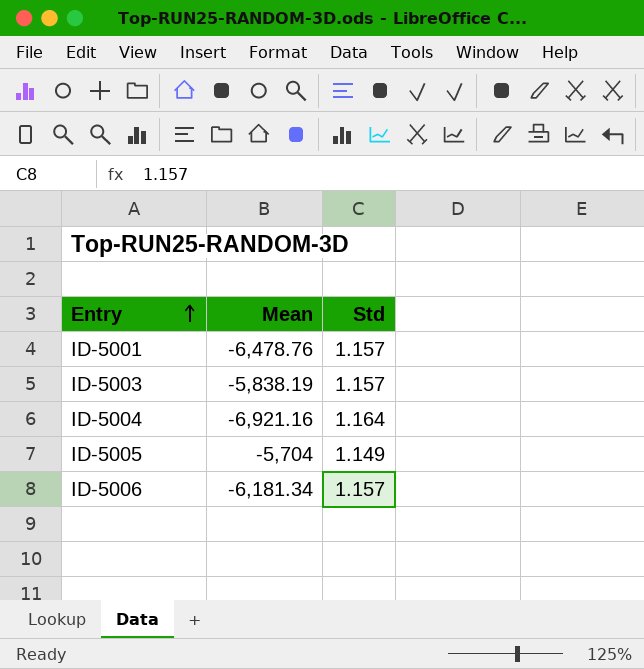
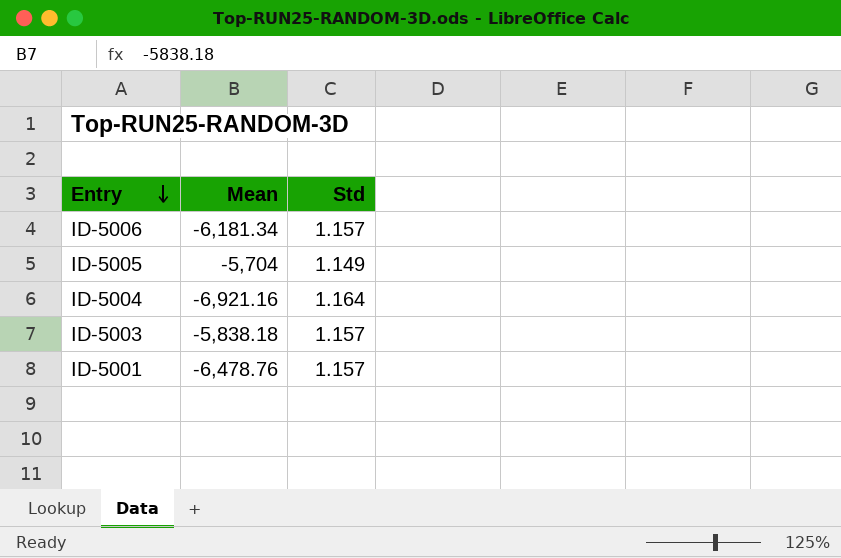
row order: Entry ascending -> Entry descending
ID-5003 | Mean: -5,838.19 -> -5,838.18

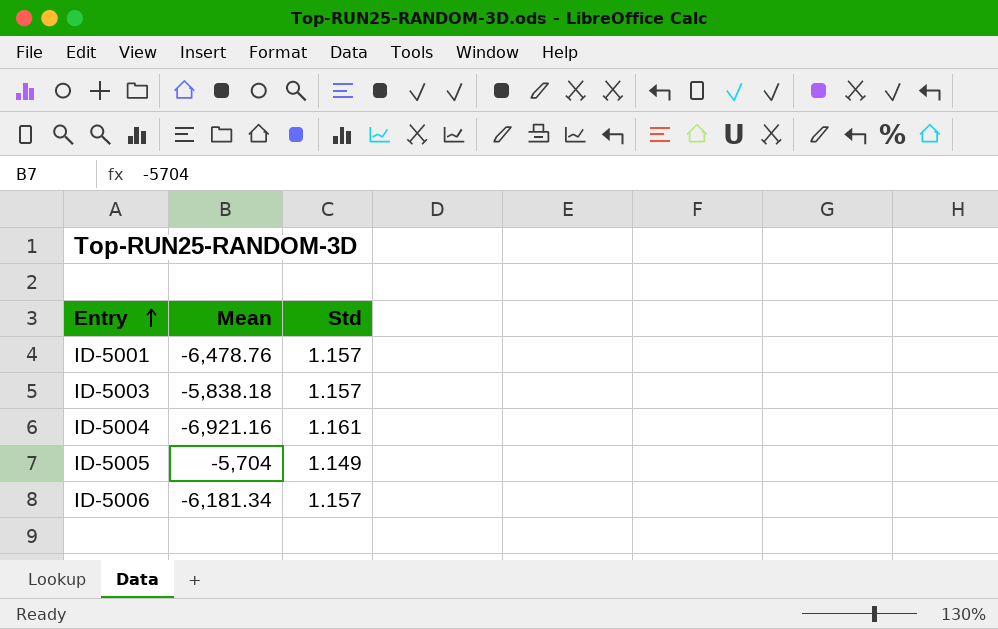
row order: Entry descending -> Entry ascending
ID-5004 | Std: 1.164 -> 1.161

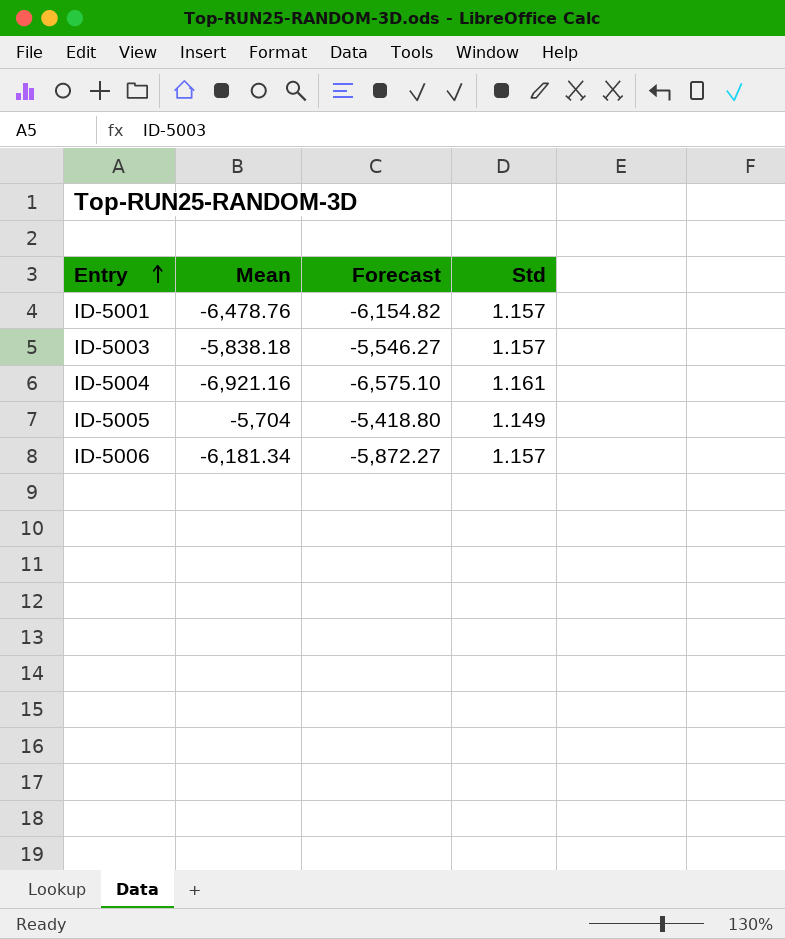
column Forecast | formula: none -> [Mean] * 0.95

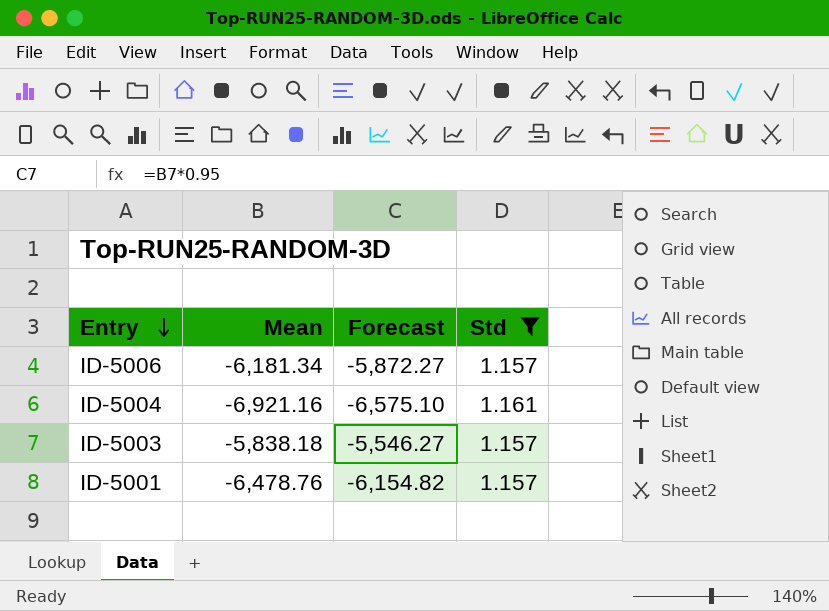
filter: none -> Std != 1.149
row order: Entry ascending -> Entry descending

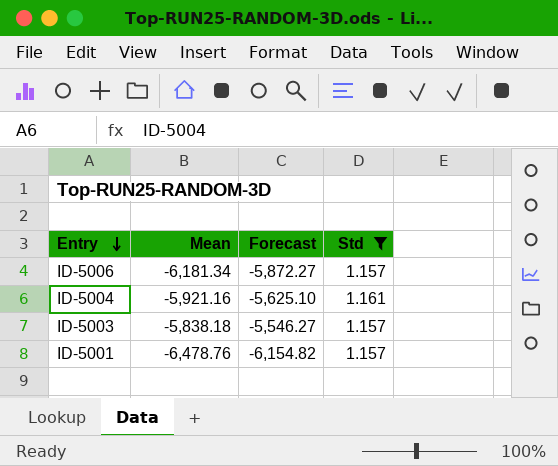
ID-5004 | Mean: -6,921.16 -> -5,921.16
ID-5004 | Forecast: -6,575.10 -> -5,625.10

